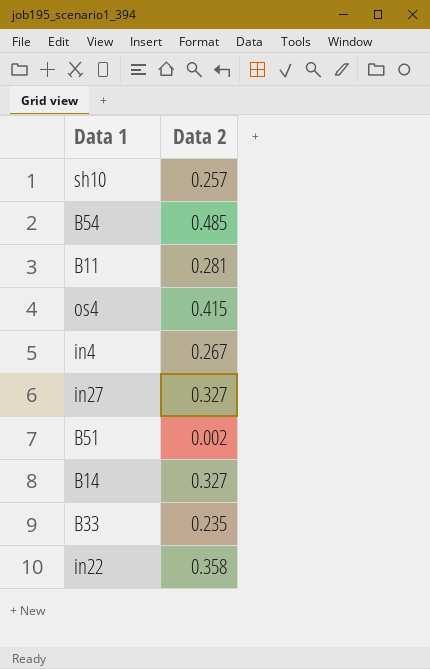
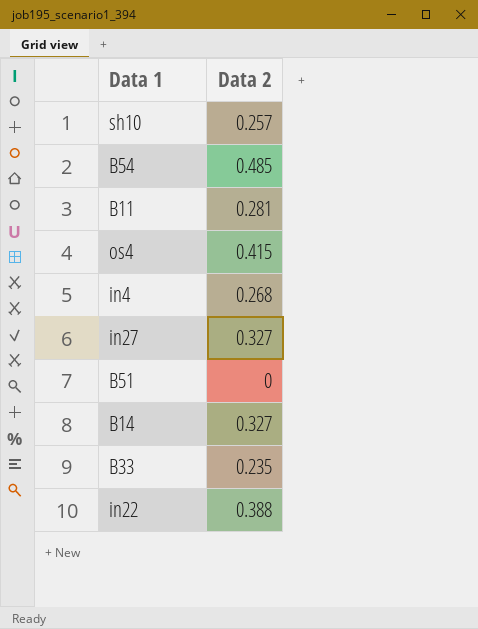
in4 | Data 2: 0.267 -> 0.268
B51 | Data 2: 0.002 -> 0
in22 | Data 2: 0.358 -> 0.388

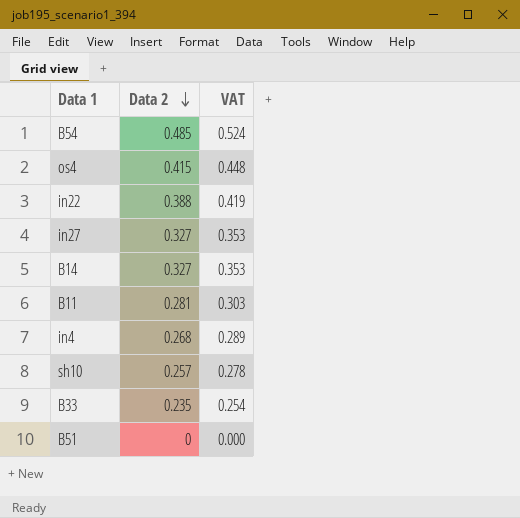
row order: none -> Data 2 descending
column VAT | formula: none -> [Data 2] * 1.08

